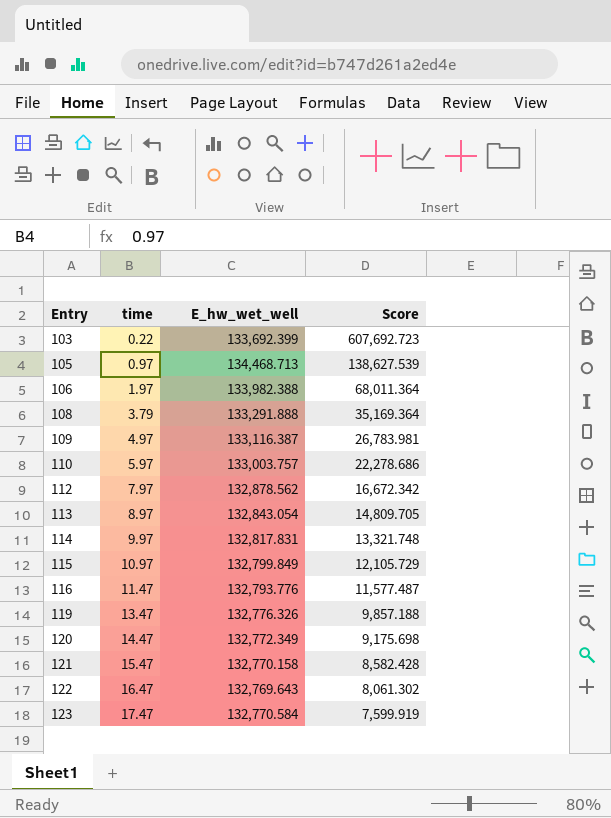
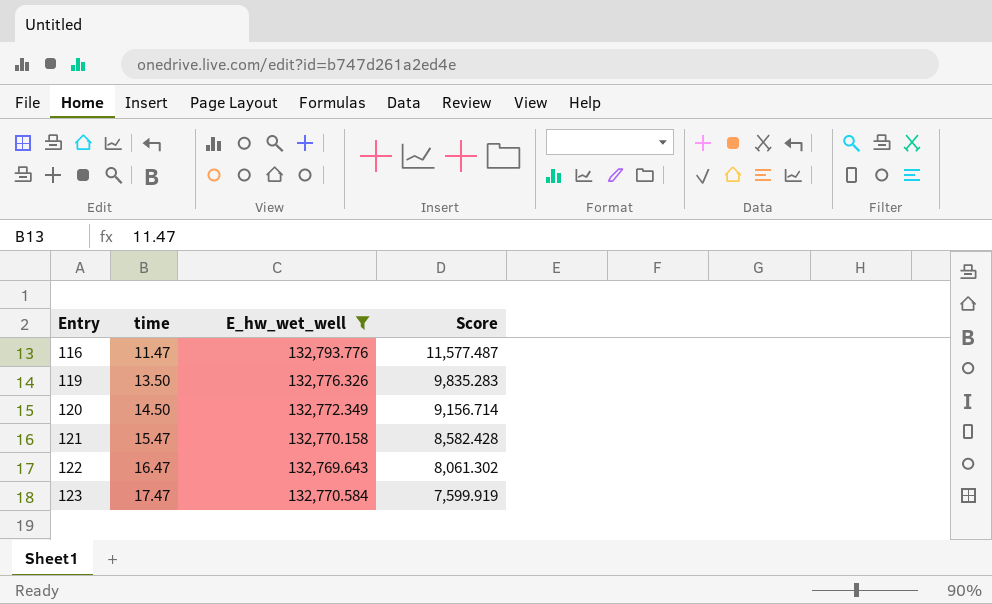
filter: none -> E_hw_wet_well <= 132,793.776
119 | time: 13.47 -> 13.50
119 | Score: 9,857.188 -> 9,835.283
120 | time: 14.47 -> 14.50
120 | Score: 9,175.698 -> 9,156.714

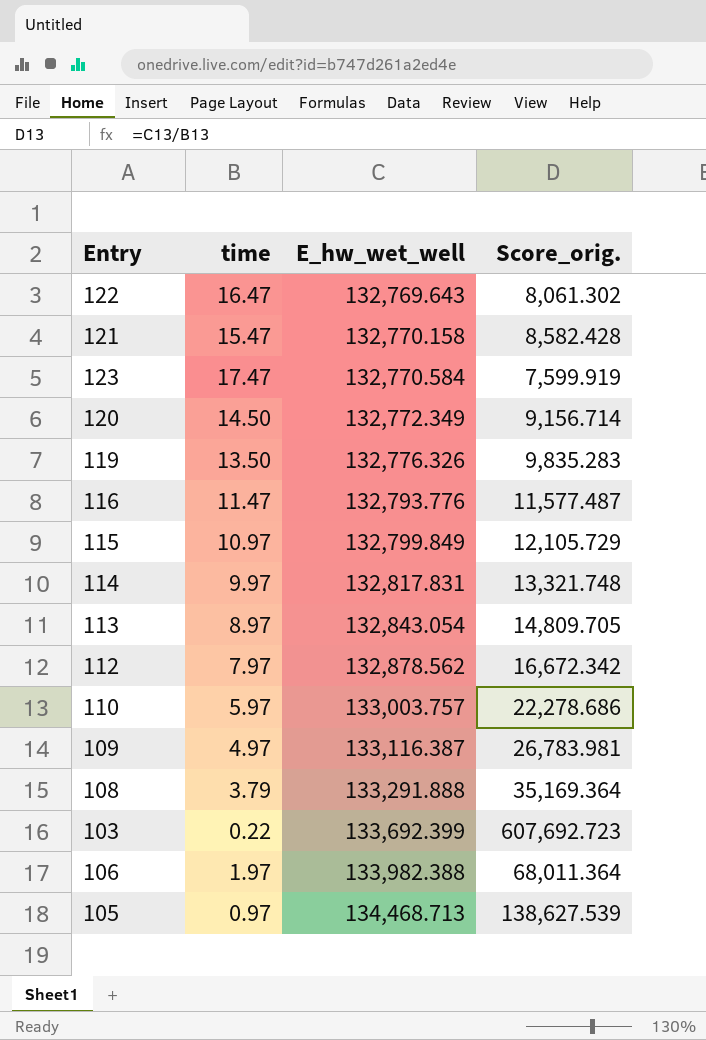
filter: E_hw_wet_well <= 132,793.776 -> none
row order: Entry ascending -> E_hw_wet_well ascending
column name: Score -> Score_orig.

